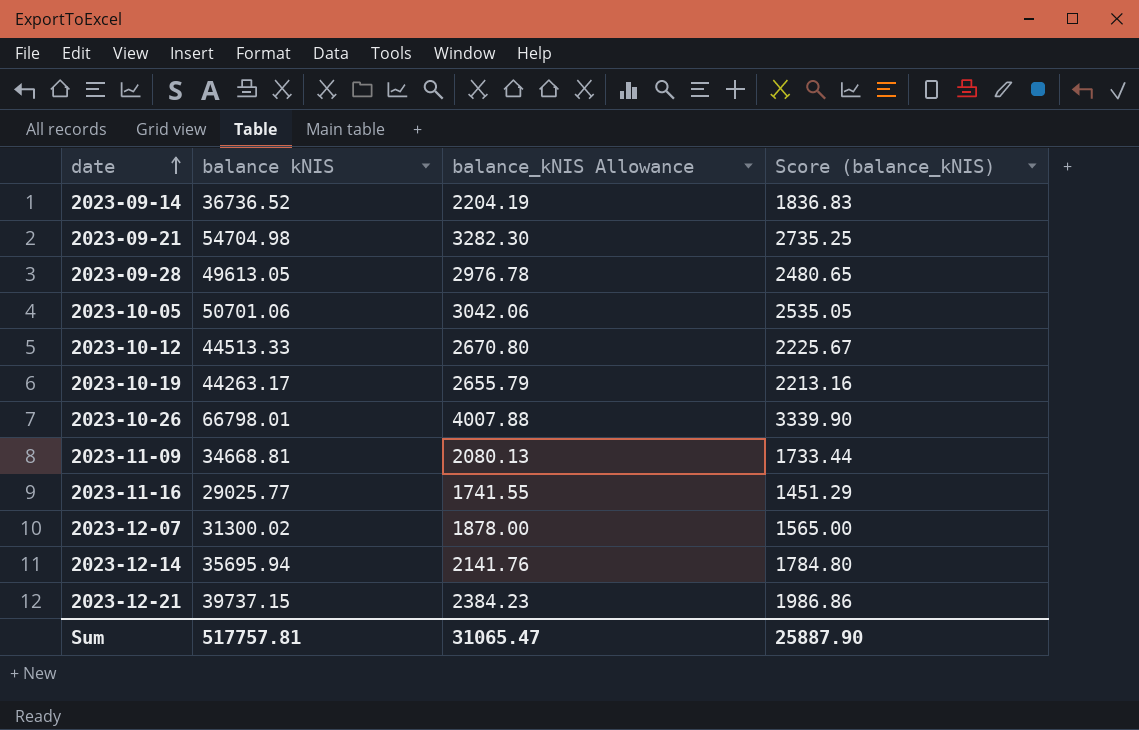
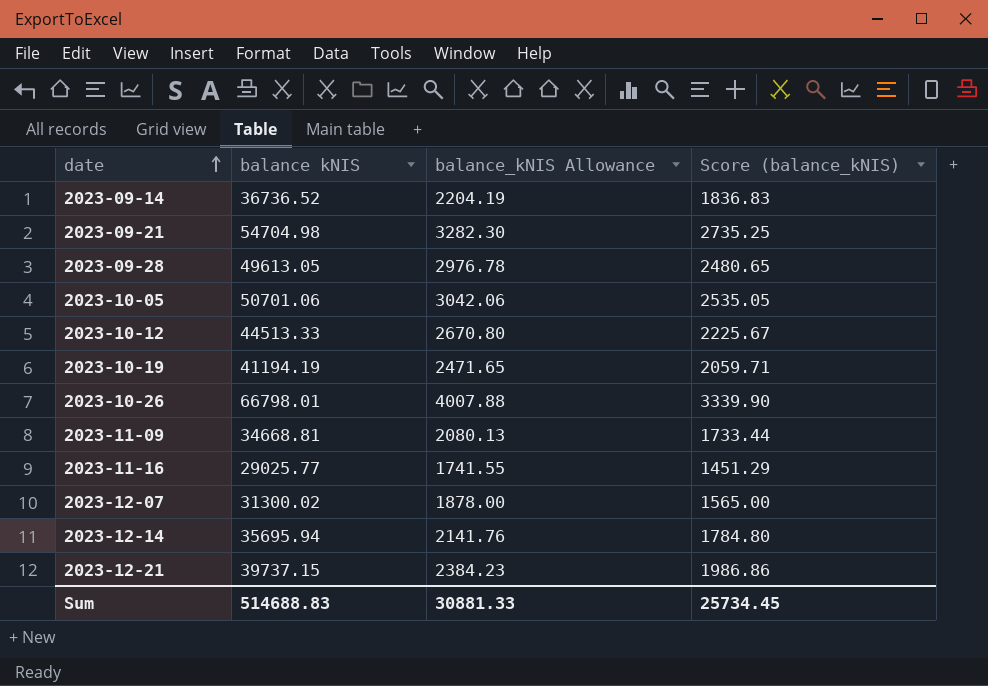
2023-10-19 | balance kNIS: 44263.17 -> 41194.19
2023-10-19 | balance_kNIS Allowance: 2655.79 -> 2471.65
2023-10-19 | Score (balance_kNIS): 2213.16 -> 2059.71
Sum | balance kNIS: 517757.81 -> 514688.83
Sum | balance_kNIS Allowance: 31065.47 -> 30881.33
Sum | Score (balance_kNIS): 25887.90 -> 25734.45

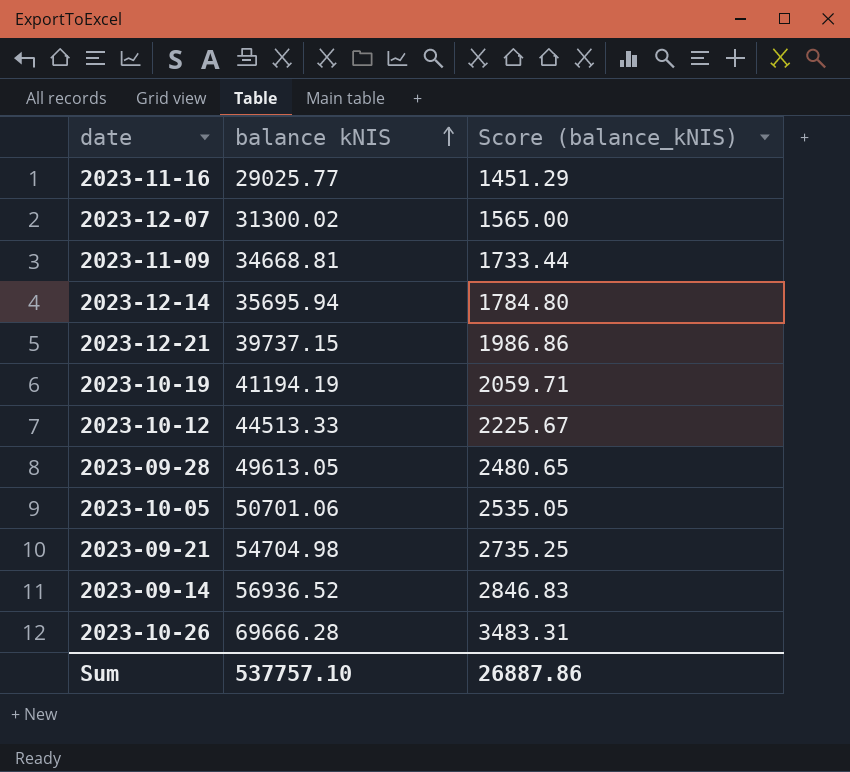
row order: date ascending -> balance kNIS ascending
column balance_kNIS Allowance | formula: [balance kNIS] * 0.06 -> none
2023-09-14 | balance kNIS: 36736.52 -> 56936.52
2023-09-14 | Score (balance_kNIS): 1836.83 -> 2846.83
2023-10-26 | balance kNIS: 66798.01 -> 69666.28
2023-10-26 | Score (balance_kNIS): 3339.90 -> 3483.31
Sum | balance kNIS: 514688.83 -> 537757.10
Sum | Score (balance_kNIS): 25734.45 -> 26887.86

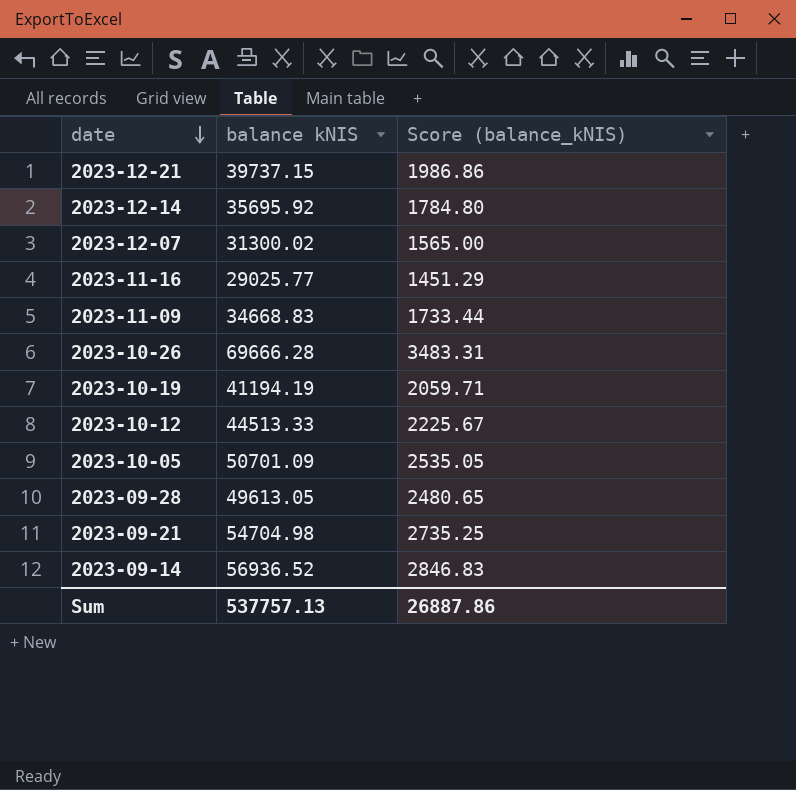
row order: balance kNIS ascending -> date descending
2023-12-14 | balance kNIS: 35695.94 -> 35695.92
2023-11-09 | balance kNIS: 34668.81 -> 34668.83
2023-10-05 | balance kNIS: 50701.06 -> 50701.09
Sum | balance kNIS: 537757.10 -> 537757.13

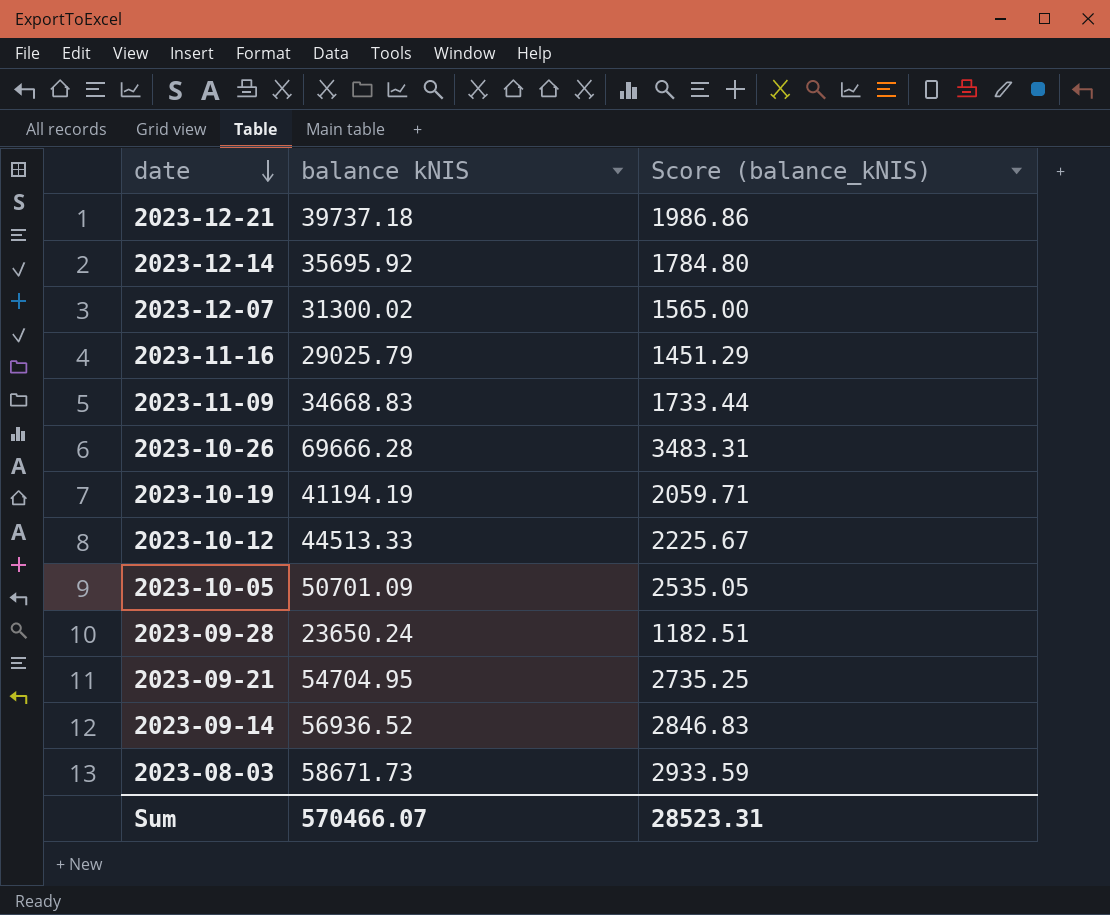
2023-12-21 | balance kNIS: 39737.15 -> 39737.18
2023-11-16 | balance kNIS: 29025.77 -> 29025.79
2023-09-28 | balance kNIS: 49613.05 -> 23650.24
2023-09-28 | Score (balance_kNIS): 2480.65 -> 1182.51
2023-09-21 | balance kNIS: 54704.98 -> 54704.95
row 2023-08-03: none -> 58671.73 | 2933.59
Sum | balance kNIS: 537757.13 -> 570466.07
Sum | Score (balance_kNIS): 26887.86 -> 28523.31

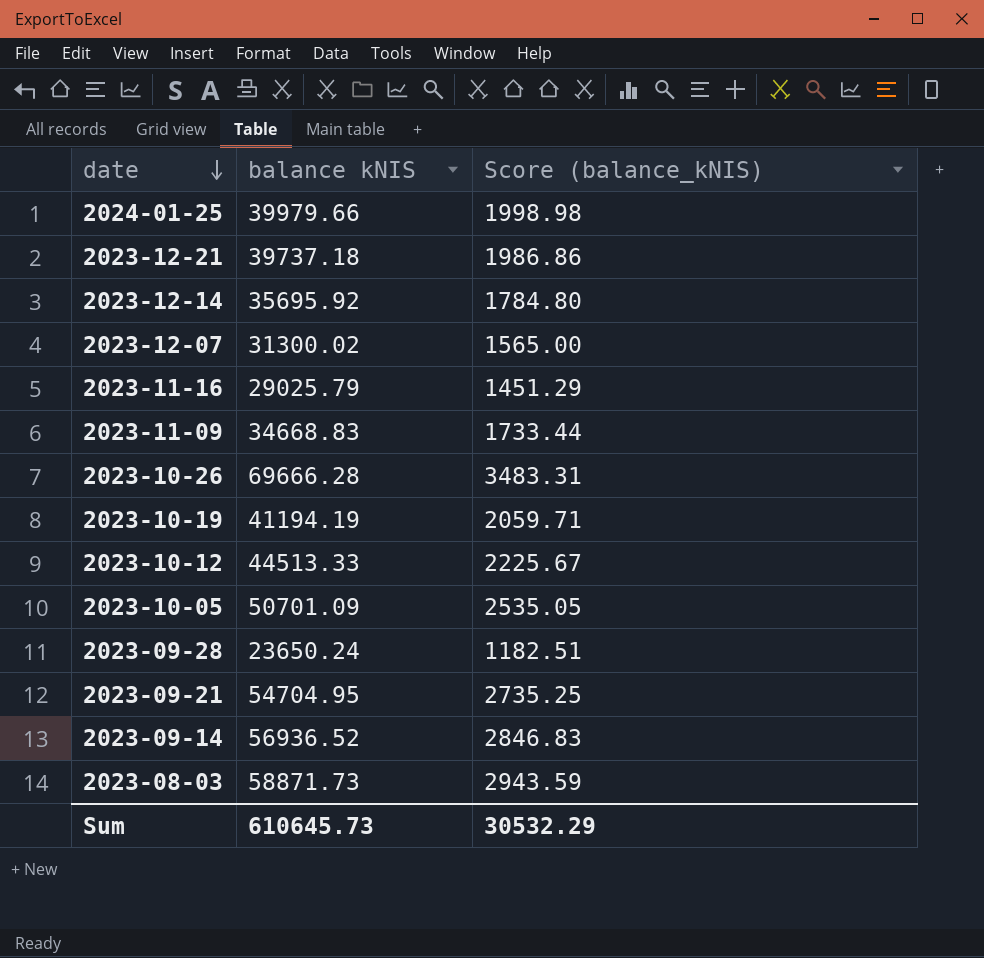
row 2024-01-25: none -> 39979.66 | 1998.98
2023-08-03 | balance kNIS: 58671.73 -> 58871.73
2023-08-03 | Score (balance_kNIS): 2933.59 -> 2943.59
Sum | balance kNIS: 570466.07 -> 610645.73
Sum | Score (balance_kNIS): 28523.31 -> 30532.29

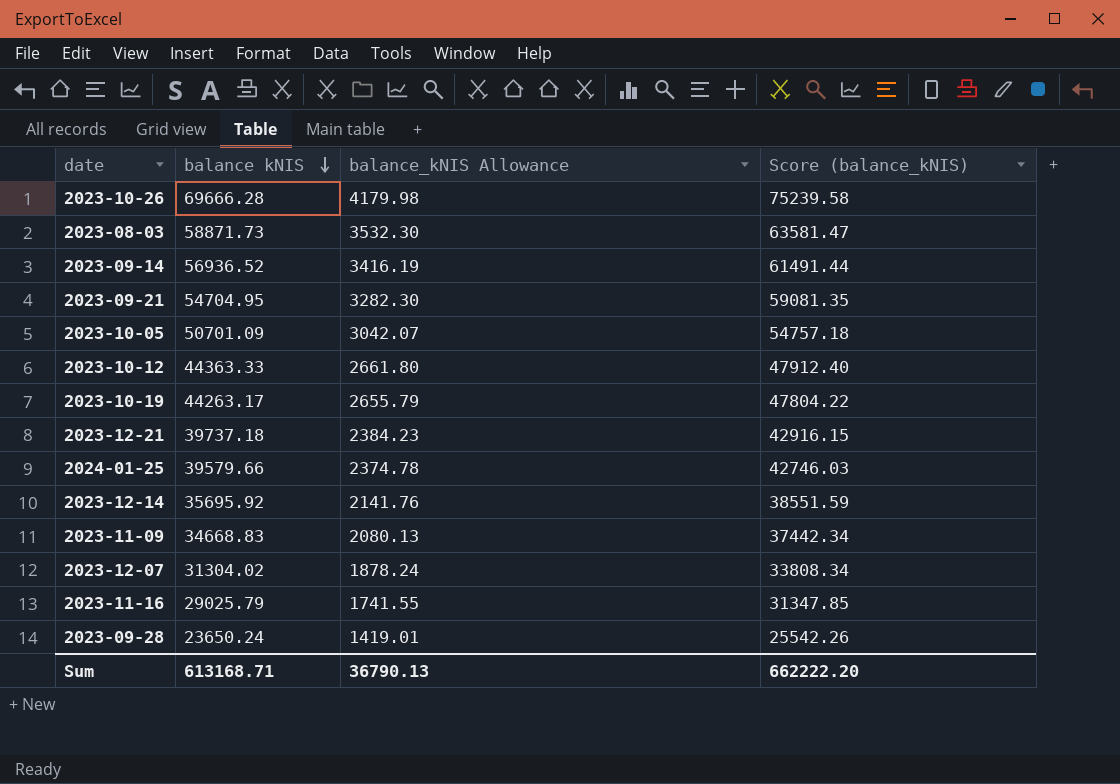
row order: date descending -> balance kNIS descending
column balance_kNIS Allowance | formula: none -> [balance kNIS] * 0.06
column Score (balance_kNIS) | formula: [balance kNIS] * 0.05 -> [balance kNIS] * 1.08
2023-10-12 | balance kNIS: 44513.33 -> 44363.33
2023-10-19 | balance kNIS: 41194.19 -> 44263.17
2024-01-25 | balance kNIS: 39979.66 -> 39579.66
2023-12-07 | balance kNIS: 31300.02 -> 31304.02
Sum | balance kNIS: 610645.73 -> 613168.71
Sum | Score (balance_kNIS): 30532.29 -> 662222.20

